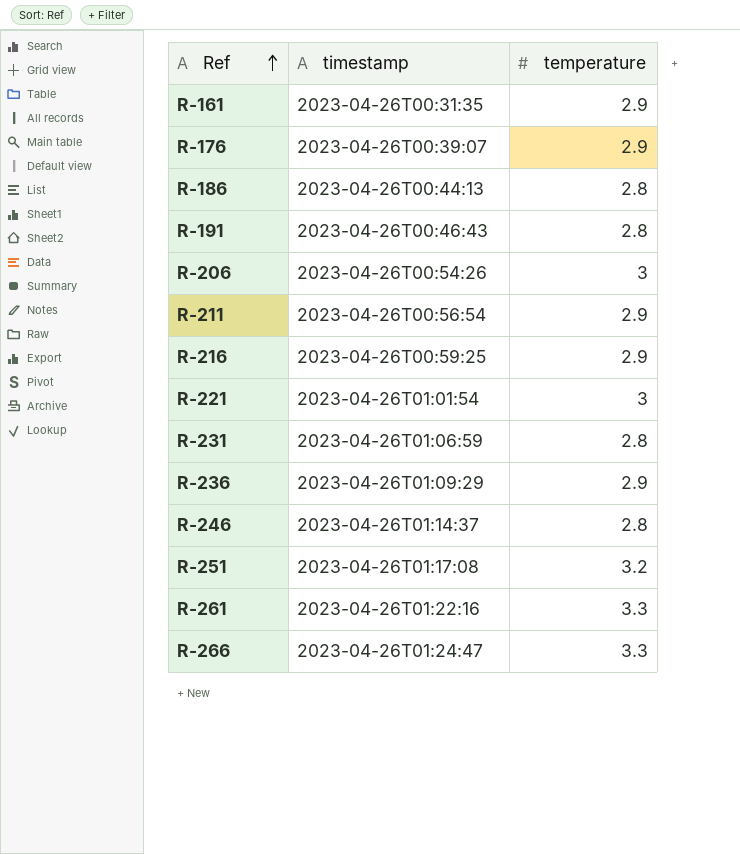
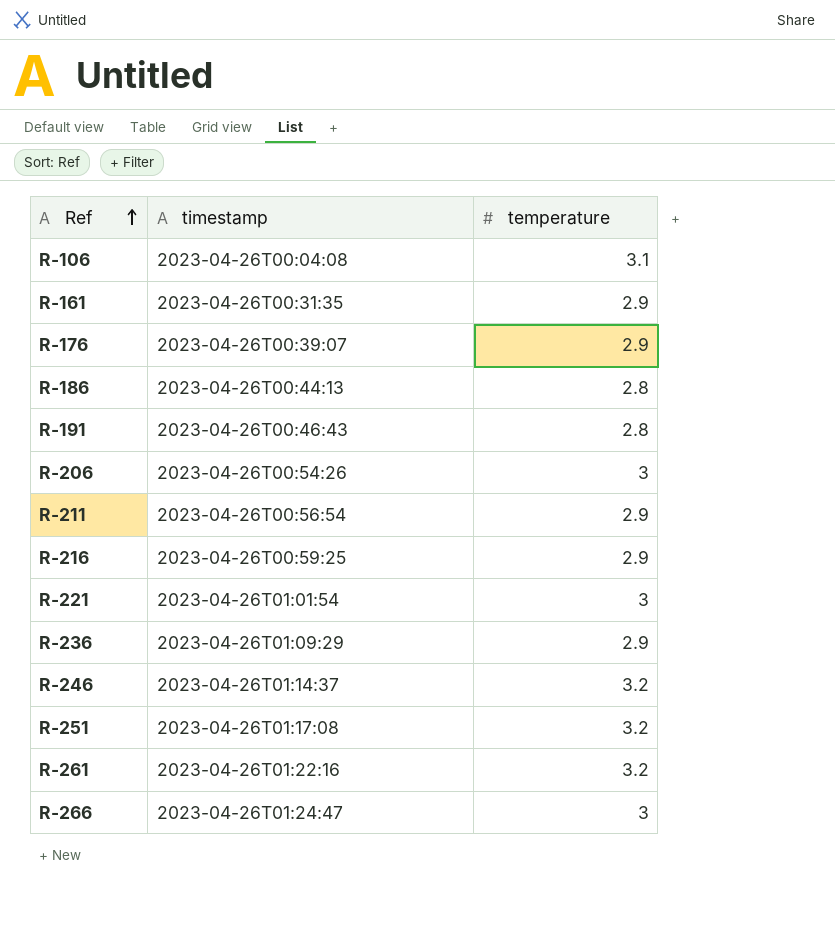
row R-231: 2023-04-26T01:06:59 | 2.8 -> none
row R-106: none -> 2023-04-26T00:04:08 | 3.1
R-246 | temperature: 2.8 -> 3.2
R-261 | temperature: 3.3 -> 3.2
R-266 | temperature: 3.3 -> 3

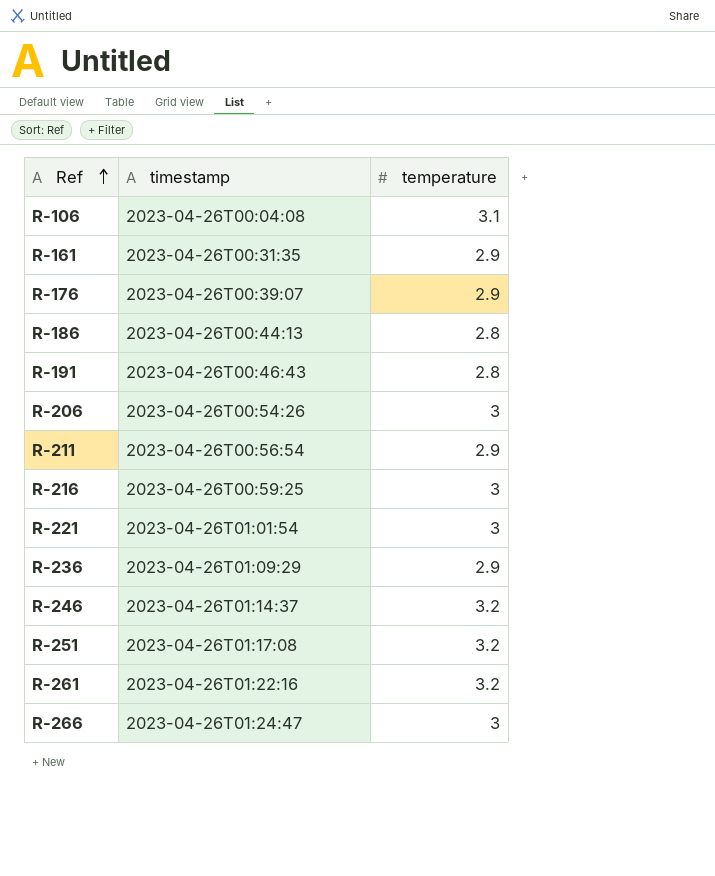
R-216 | temperature: 2.9 -> 3

